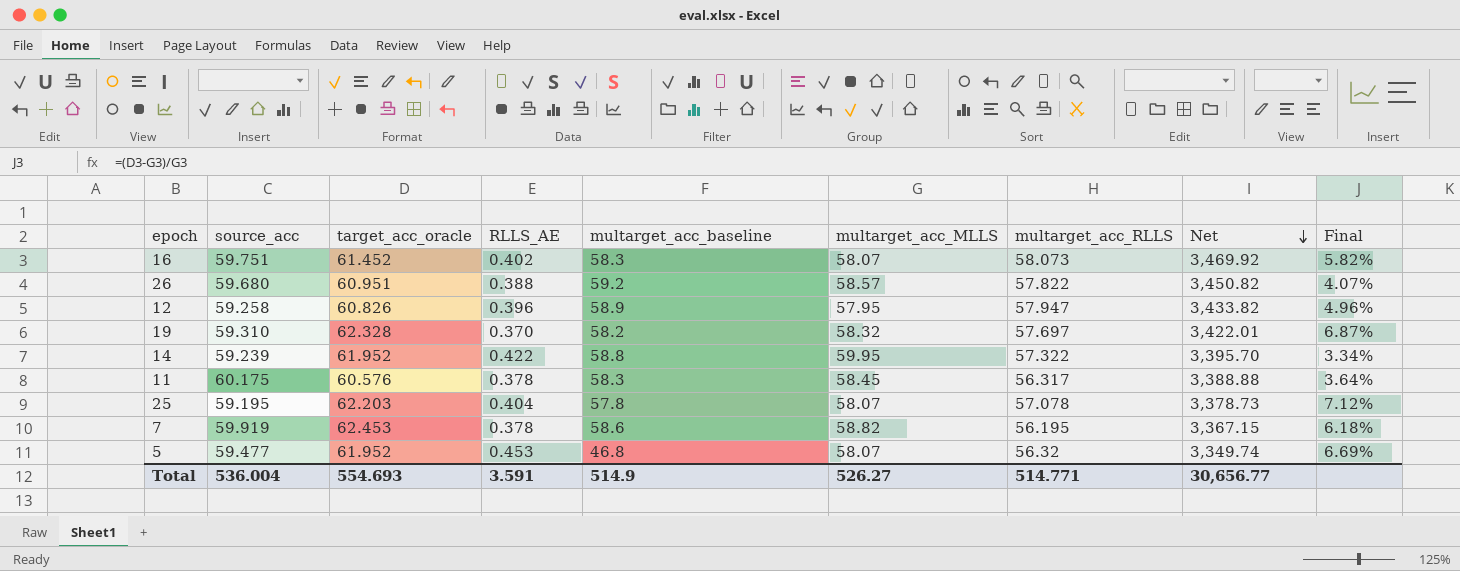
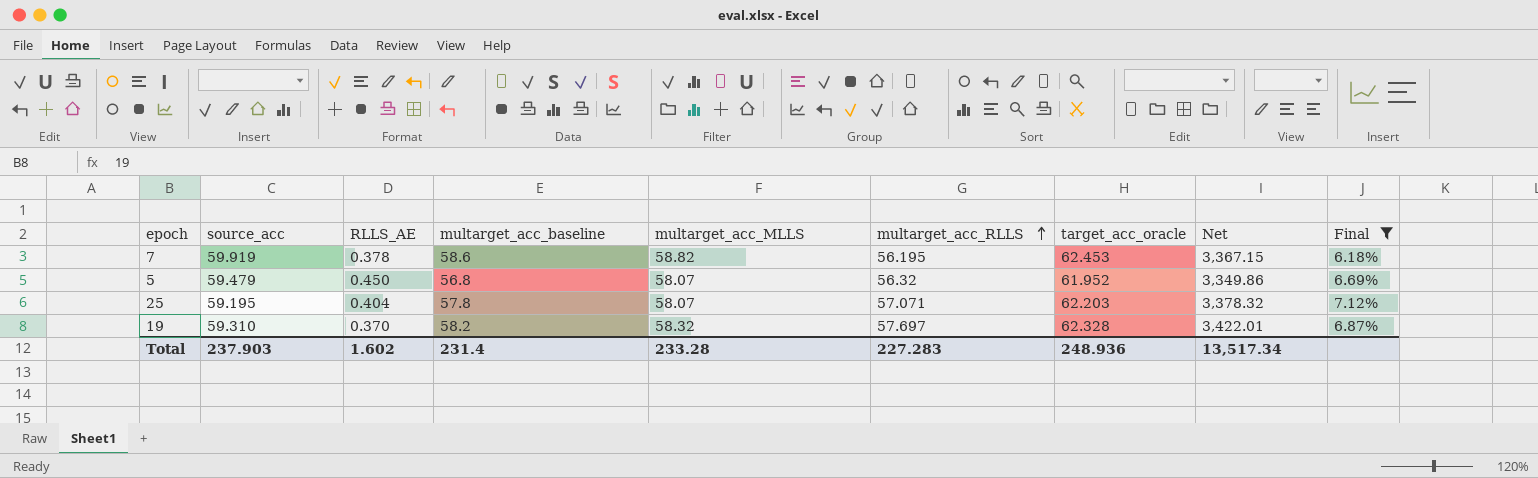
filter: none -> Final >= 6.18%
row order: Net descending -> multarget_acc_RLLS ascending
column target_acc_oracle | position: 3 -> 7
5 | source_acc: 59.477 -> 59.479
5 | RLLS_AE: 0.453 -> 0.450
5 | multarget_acc_baseline: 46.8 -> 56.8
5 | Net: 3,349.74 -> 3,349.86
25 | multarget_acc_RLLS: 57.078 -> 57.071
25 | Net: 3,378.73 -> 3,378.32
Total | source_acc: 536.004 -> 237.903
Total | RLLS_AE: 3.591 -> 1.602
Total | multarget_acc_baseline: 514.9 -> 231.4
Total | multarget_acc_MLLS: 526.27 -> 233.28
Total | multarget_acc_RLLS: 514.771 -> 227.283
Total | target_acc_oracle: 554.693 -> 248.936
Total | Net: 30,656.77 -> 13,517.34

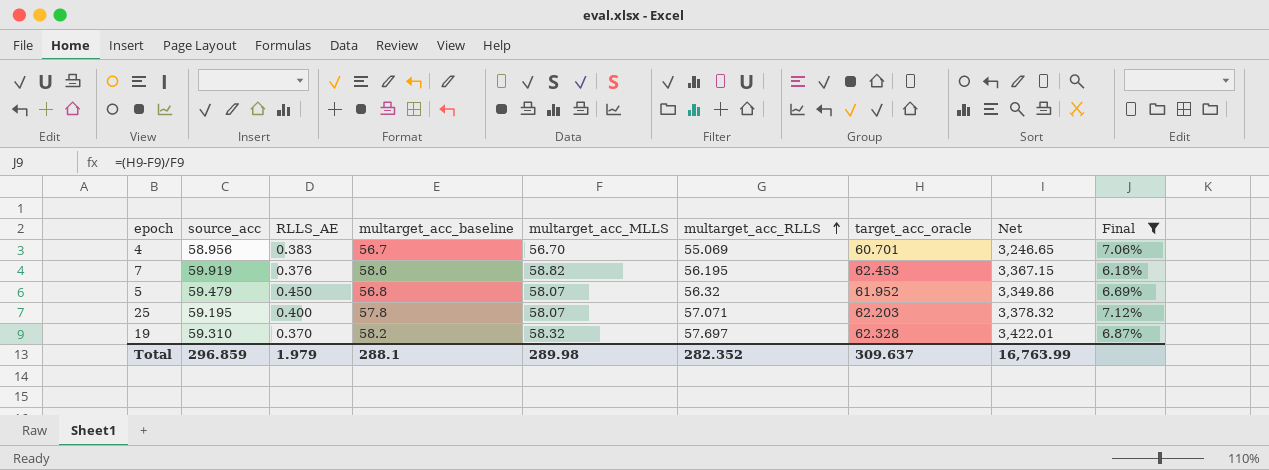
row 4: none -> 58.956 | 0.383 | 56.7 | 56.70 | 55.069 | 60.701 | 3,246.65 | 7.06%
7 | RLLS_AE: 0.378 -> 0.376
25 | RLLS_AE: 0.404 -> 0.400
Total | source_acc: 237.903 -> 296.859
Total | RLLS_AE: 1.602 -> 1.979
Total | multarget_acc_baseline: 231.4 -> 288.1
Total | multarget_acc_MLLS: 233.28 -> 289.98
Total | multarget_acc_RLLS: 227.283 -> 282.352
Total | target_acc_oracle: 248.936 -> 309.637
Total | Net: 13,517.34 -> 16,763.99

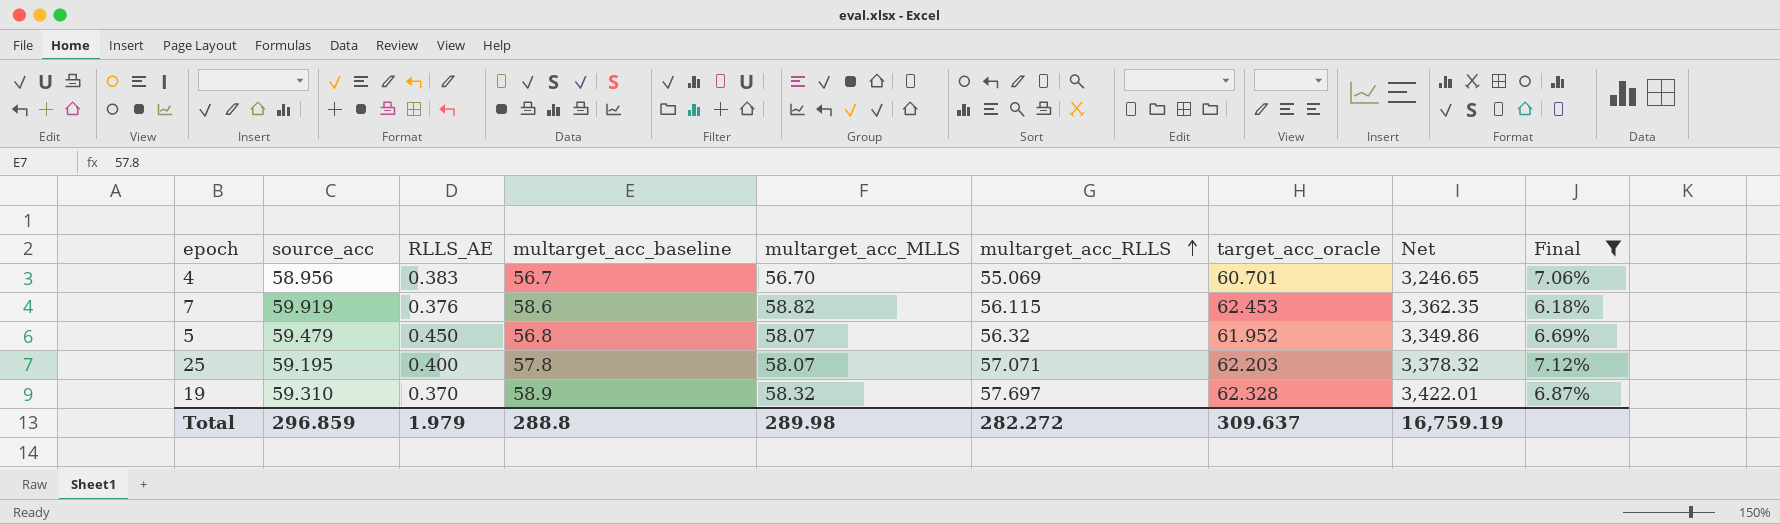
7 | multarget_acc_RLLS: 56.195 -> 56.115
7 | Net: 3,367.15 -> 3,362.35
19 | multarget_acc_baseline: 58.2 -> 58.9
Total | multarget_acc_baseline: 288.1 -> 288.8
Total | multarget_acc_RLLS: 282.352 -> 282.272
Total | Net: 16,763.99 -> 16,759.19

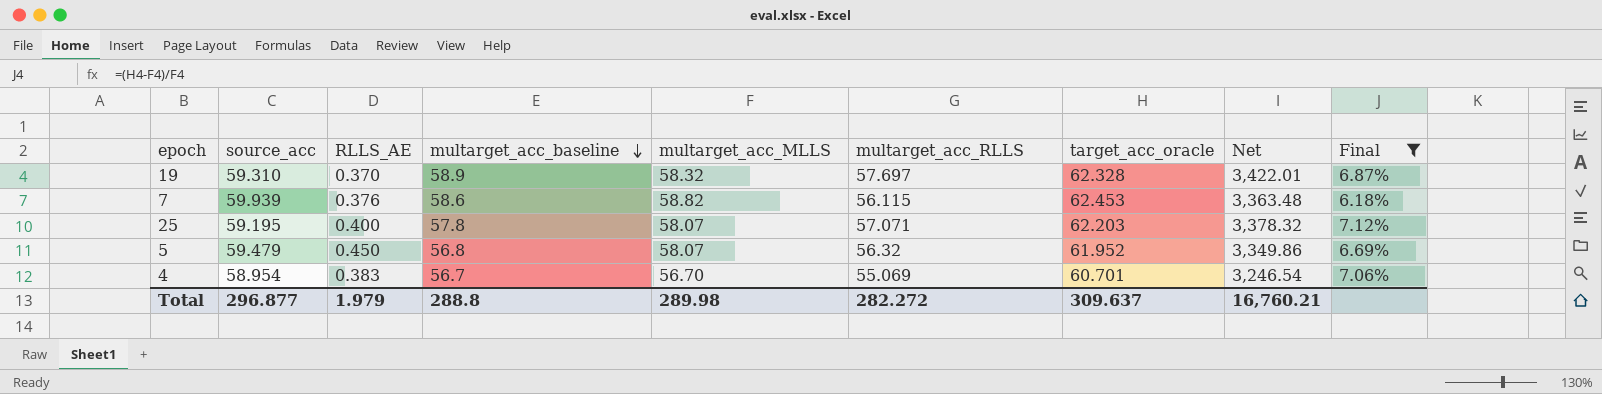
row order: multarget_acc_RLLS ascending -> multarget_acc_baseline descending
7 | source_acc: 59.919 -> 59.939
7 | Net: 3,362.35 -> 3,363.48
4 | source_acc: 58.956 -> 58.954
4 | Net: 3,246.65 -> 3,246.54
Total | source_acc: 296.859 -> 296.877
Total | Net: 16,759.19 -> 16,760.21

